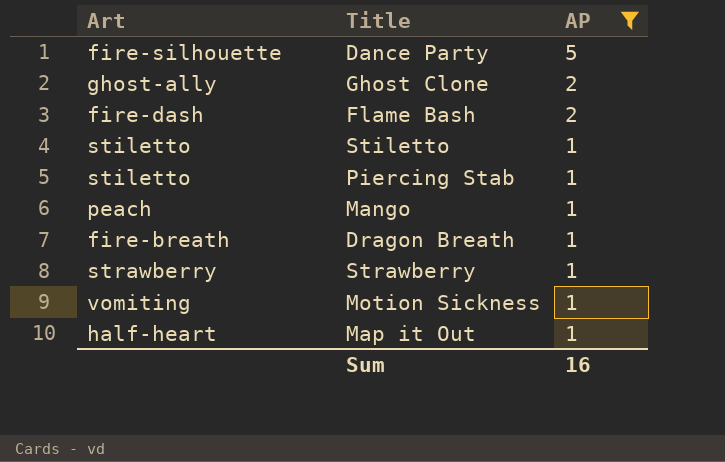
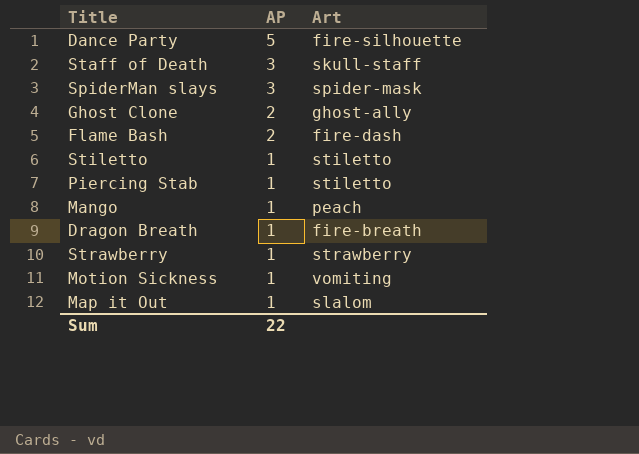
filter: AP != 3 -> none
column Art | position: 1 -> 3
Map it Out | Art: half-heart -> slalom
Sum | AP: 16 -> 22

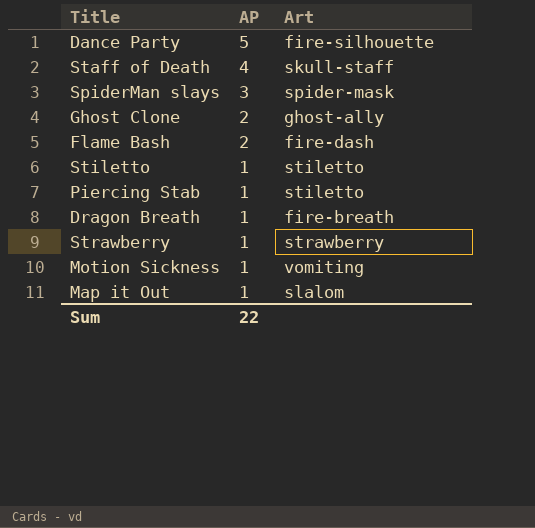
row Mango: 1 | peach -> none
Staff of Death | AP: 3 -> 4

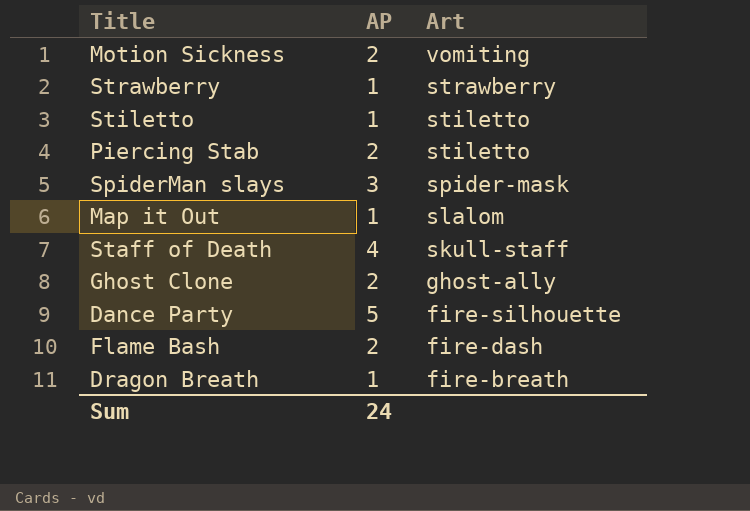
row order: AP descending -> Art descending
Motion Sickness | AP: 1 -> 2
Piercing Stab | AP: 1 -> 2
Sum | AP: 22 -> 24

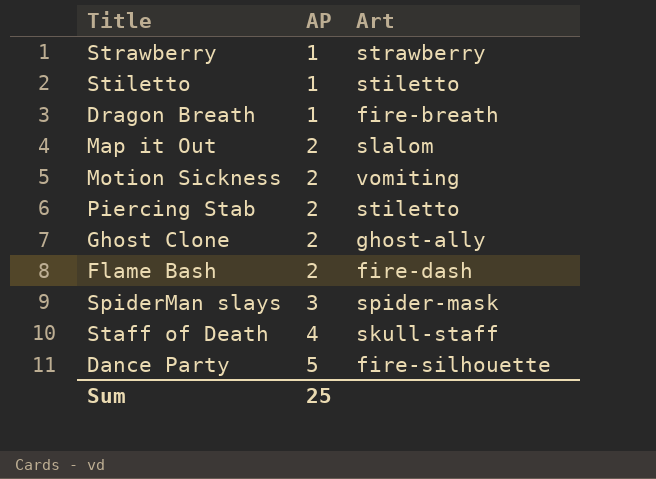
row order: Art descending -> AP ascending
Map it Out | AP: 1 -> 2
Sum | AP: 24 -> 25

